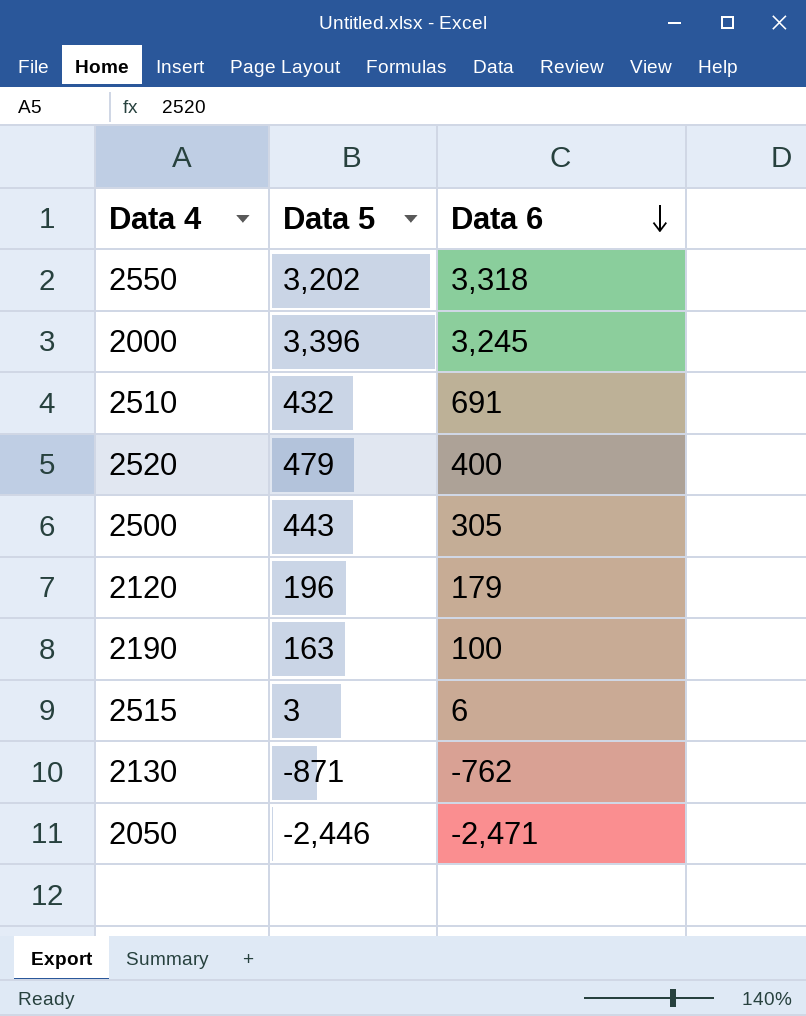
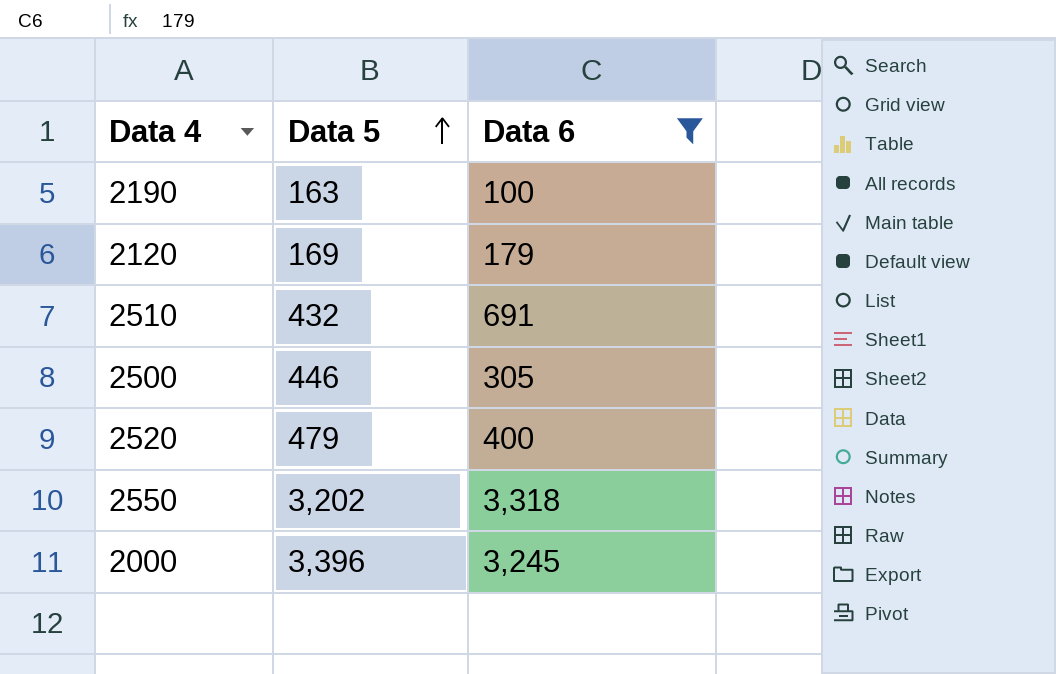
filter: none -> Data 6 >= 100
row order: Data 6 descending -> Data 5 ascending
2120 | Data 5: 196 -> 169
2500 | Data 5: 443 -> 446

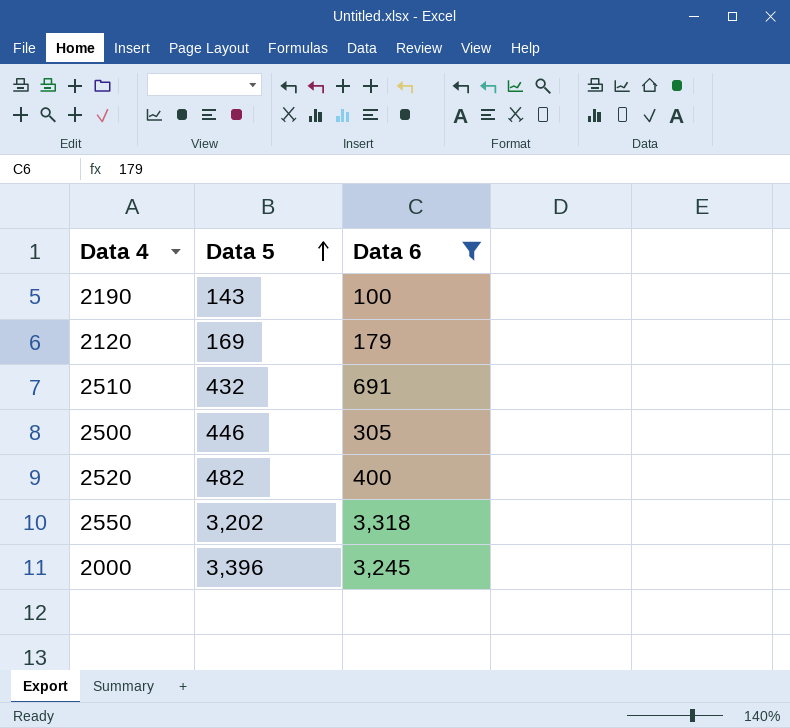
2190 | Data 5: 163 -> 143
2520 | Data 5: 479 -> 482

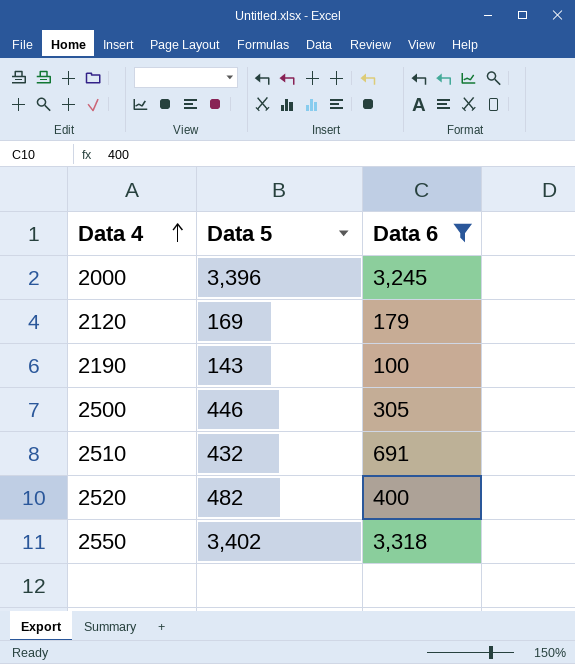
row order: Data 5 ascending -> Data 4 ascending
2550 | Data 5: 3,202 -> 3,402

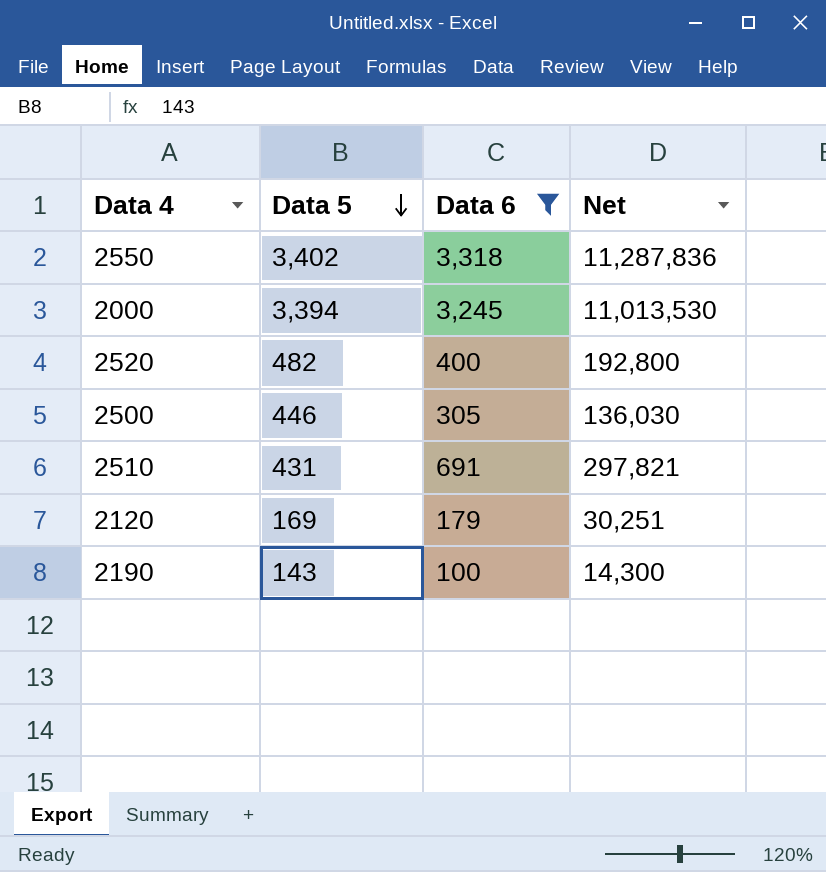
row order: Data 4 ascending -> Data 5 descending
column Net | formula: none -> [Data 5] * [Data 6]
2000 | Data 5: 3,396 -> 3,394
2510 | Data 5: 432 -> 431

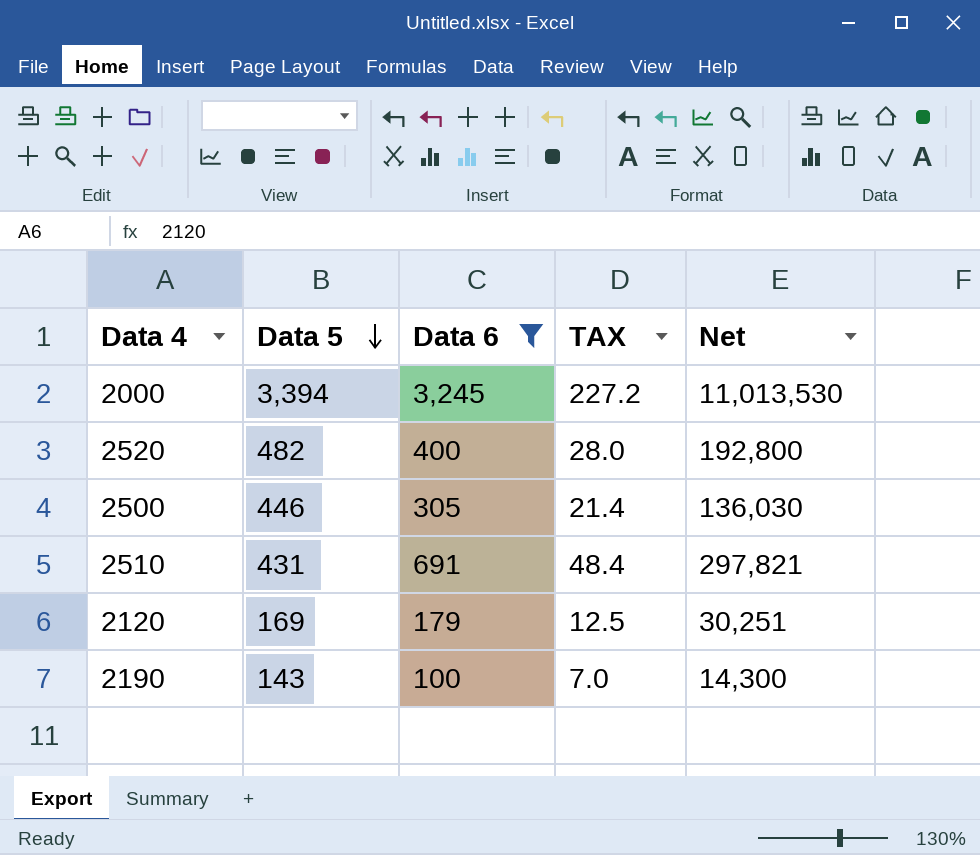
column TAX | formula: none -> [Data 6] * 0.07
row 2550: 3,402 | 3,318 | 11,287,836 -> none

